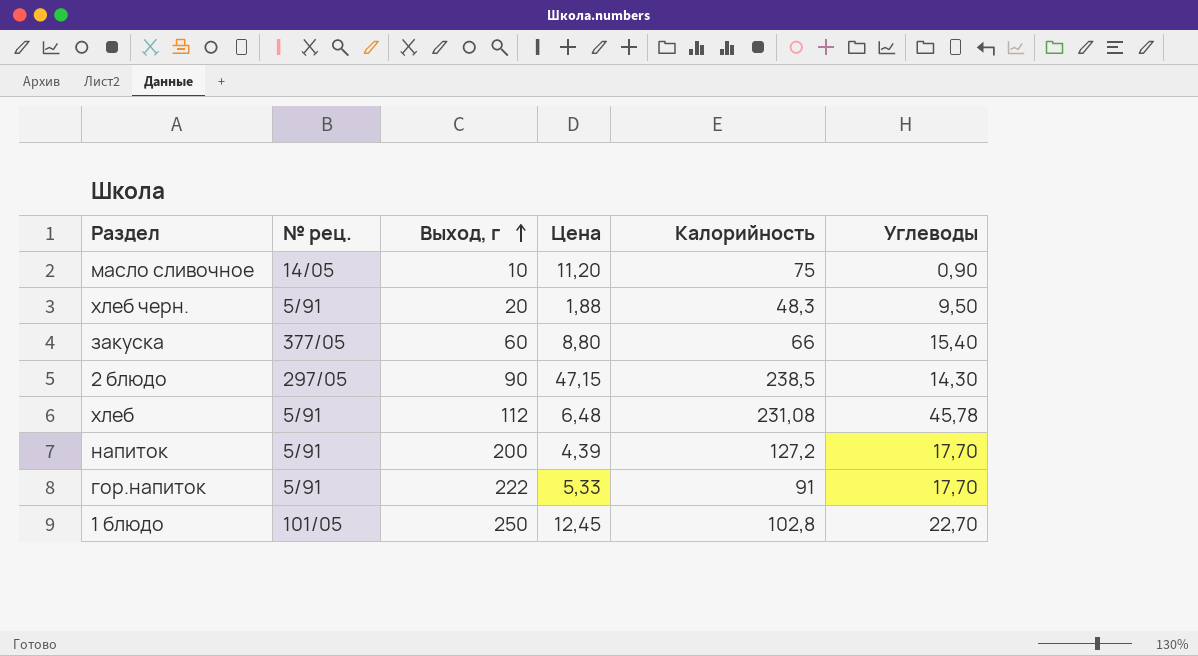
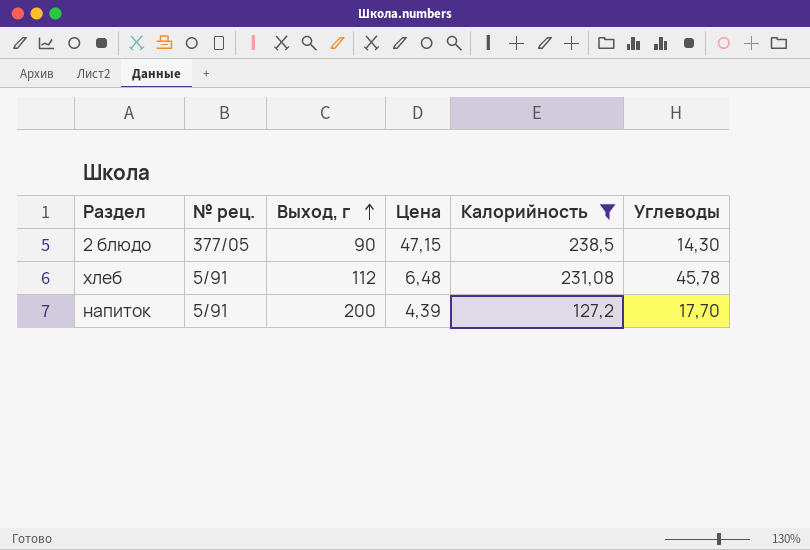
filter: none -> Калорийность >= 127,2
2 блюдо | № рец.: 297/05 -> 377/05

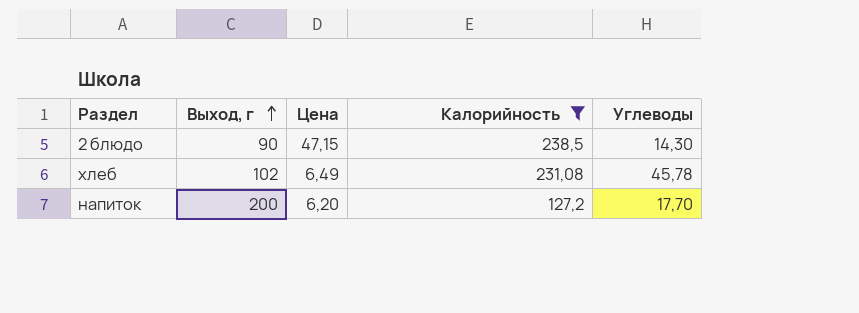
column № рец. | position: 2 -> none
хлеб | Выход, г: 112 -> 102
хлеб | Цена: 6,48 -> 6,49
напиток | Цена: 4,39 -> 6,20

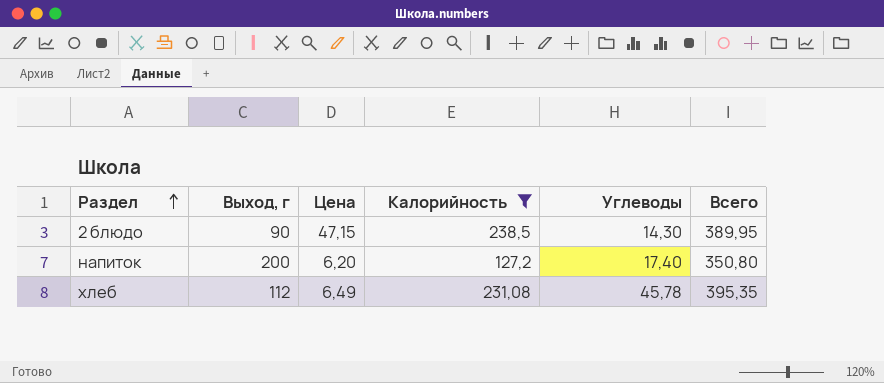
row order: Выход, г ascending -> Раздел ascending
column Всего | formula: none -> [Выход, г] + [Цена] + [Калорийность] + [Углеводы]
напиток | Углеводы: 17,70 -> 17,40
хлеб | Выход, г: 102 -> 112

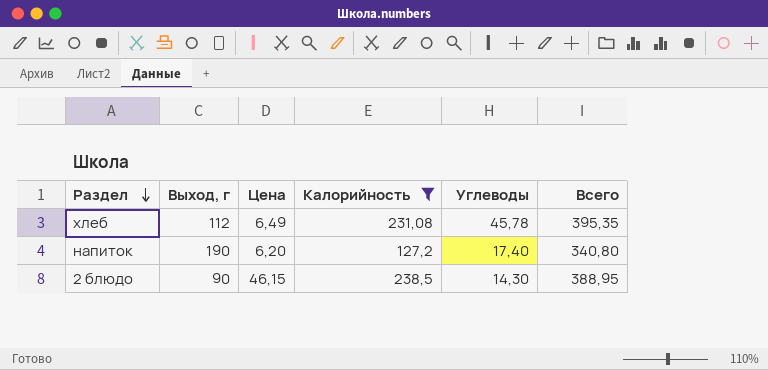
row order: Раздел ascending -> Раздел descending
напиток | Выход, г: 200 -> 190
напиток | Всего: 350,80 -> 340,80
2 блюдо | Цена: 47,15 -> 46,15
2 блюдо | Всего: 389,95 -> 388,95

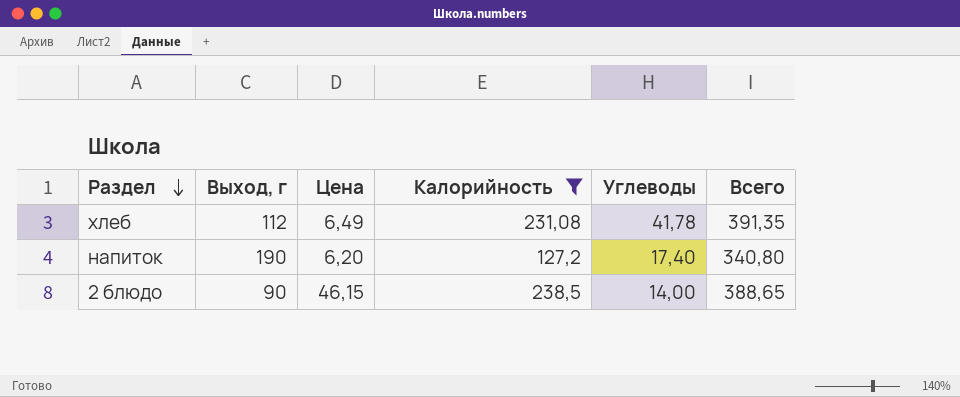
хлеб | Углеводы: 45,78 -> 41,78
хлеб | Всего: 395,35 -> 391,35
2 блюдо | Углеводы: 14,30 -> 14,00
2 блюдо | Всего: 388,95 -> 388,65

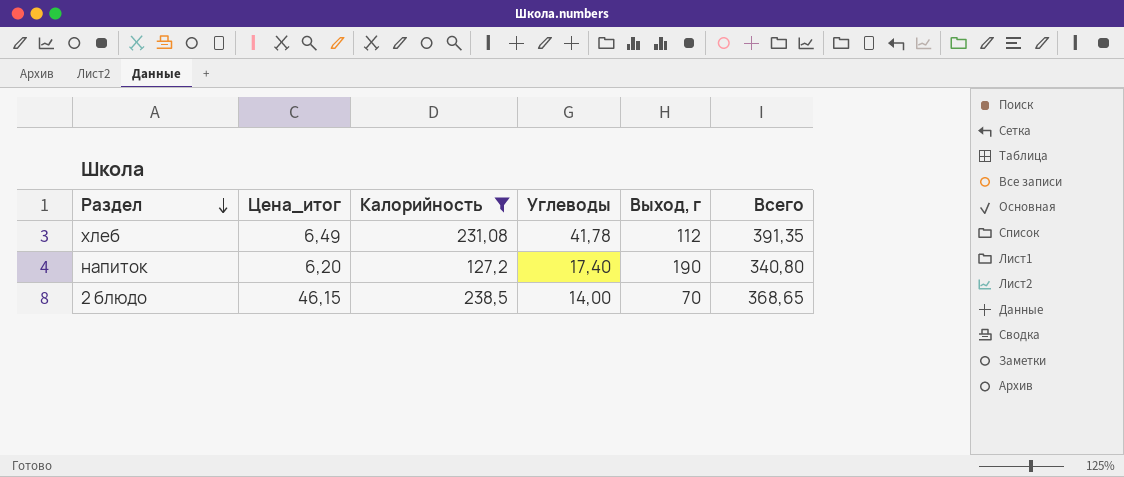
column name: Цена -> Цена_итог
column Выход, г | position: 2 -> 5
2 блюдо | Выход, г: 90 -> 70
2 блюдо | Всего: 388,65 -> 368,65

